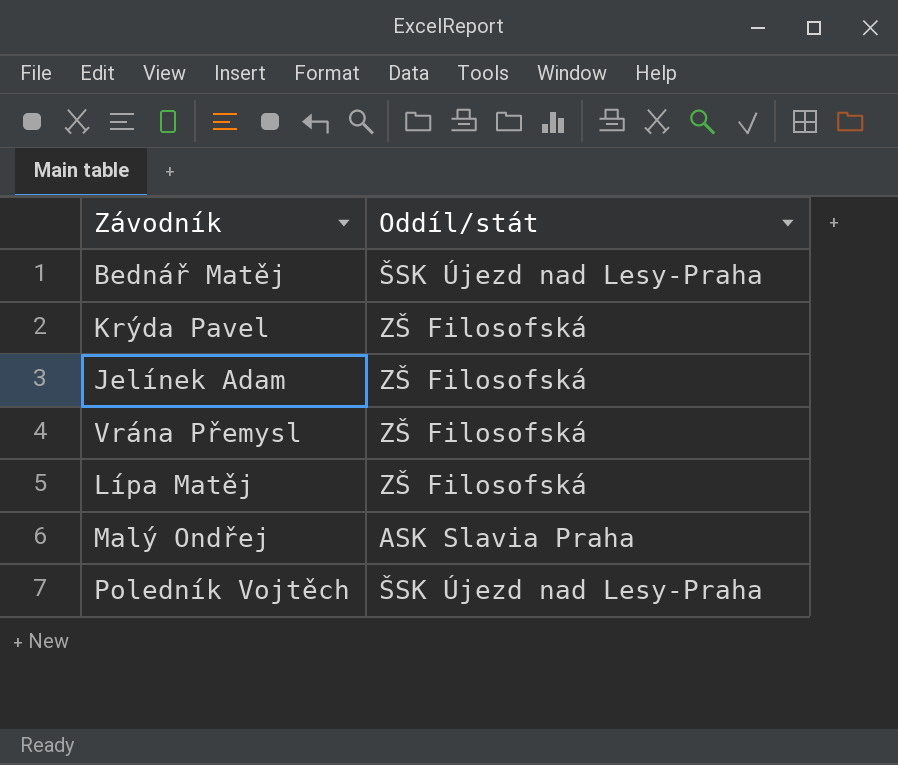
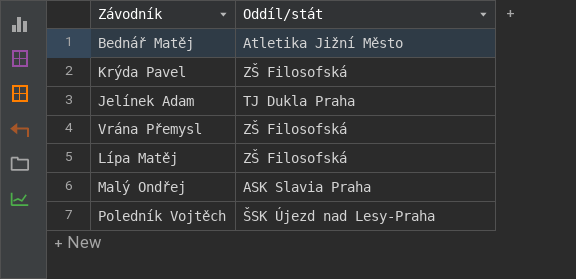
Bednář Matěj | Oddíl/stát: ŠSK Újezd nad Lesy-Praha -> Atletika Jižní Město
Jelínek Adam | Oddíl/stát: ZŠ Filosofská -> TJ Dukla Praha

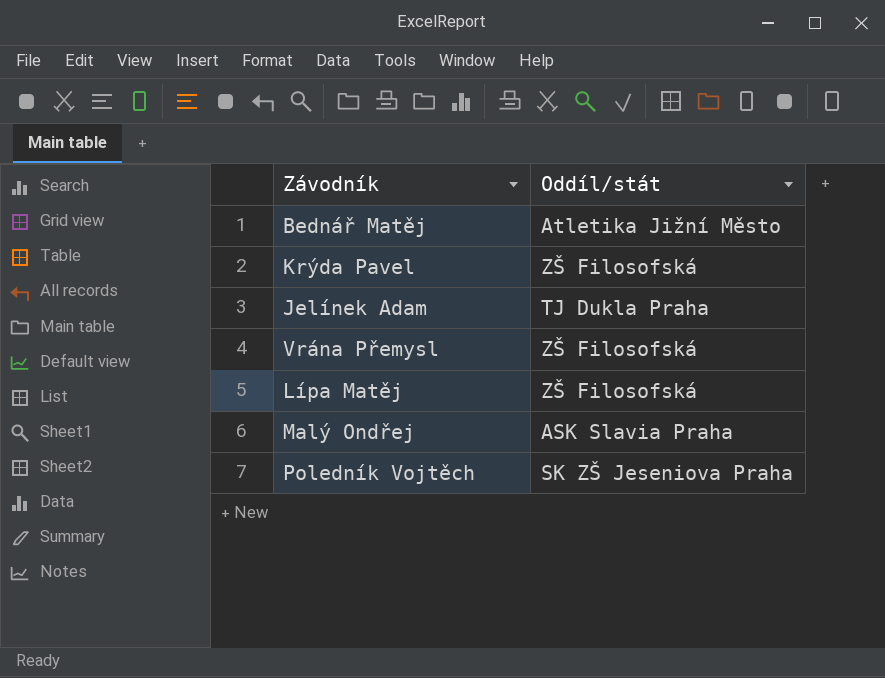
Poledník Vojtěch | Oddíl/stát: ŠSK Újezd nad Lesy-Praha -> SK ZŠ Jeseniova Praha

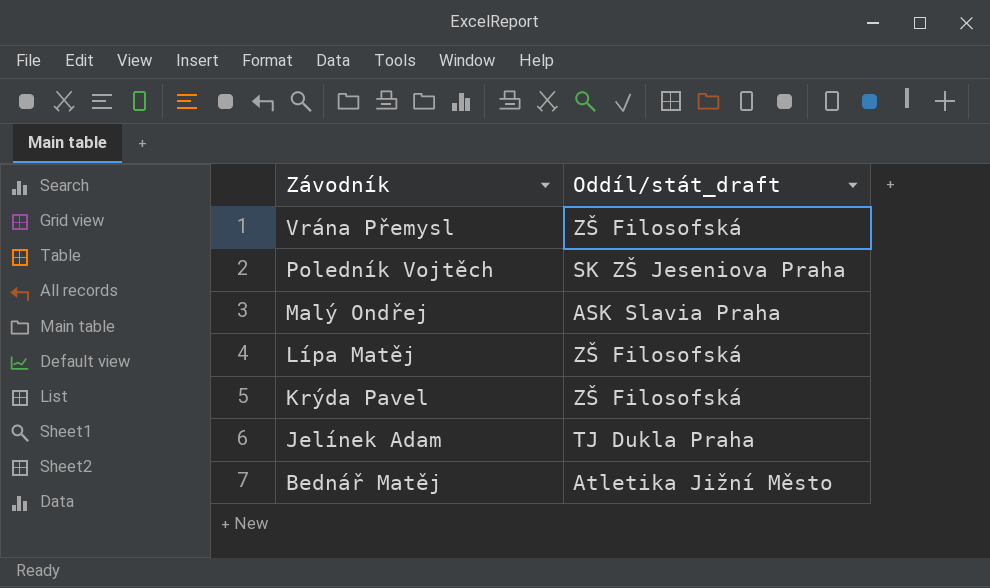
row order: none -> Závodník descending
column name: Oddíl/stát -> Oddíl/stát_draft

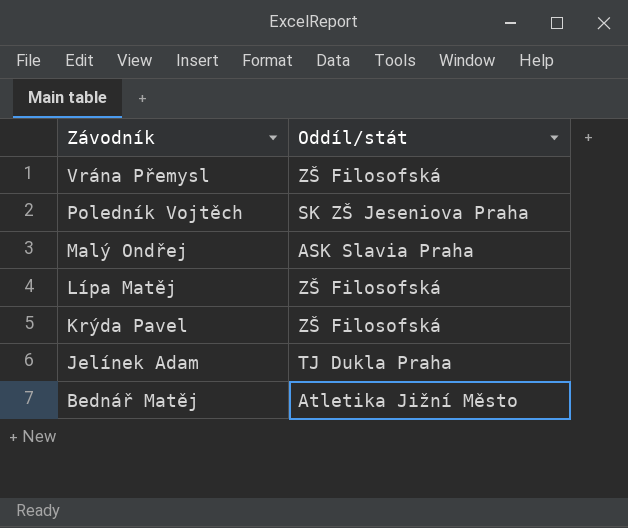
column name: Oddíl/stát_draft -> Oddíl/stát

